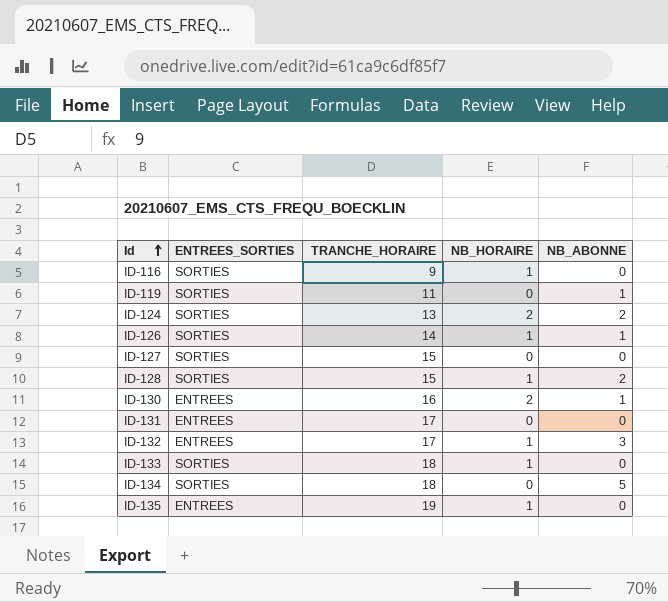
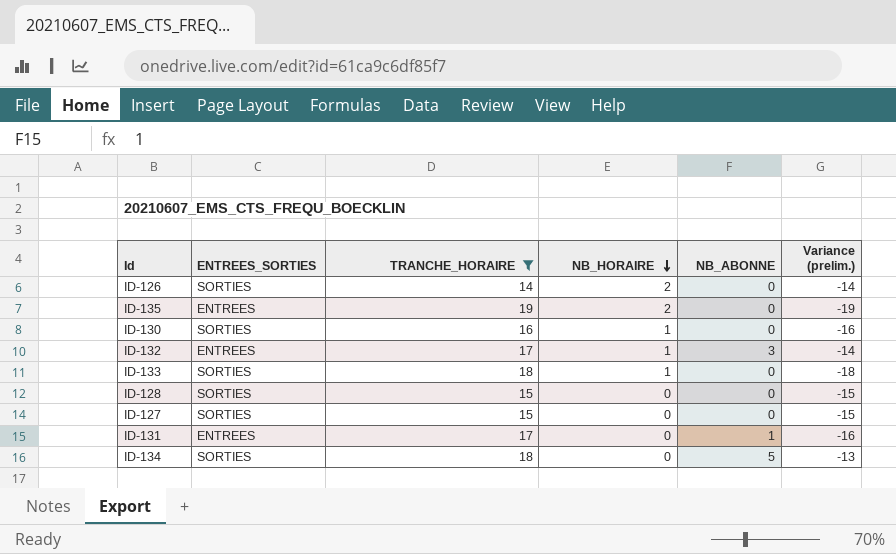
filter: none -> TRANCHE_HORAIRE >= 14
row order: Id ascending -> NB_HORAIRE descending
column Variance (prelim.) | formula: none -> [NB_ABONNE] - [TRANCHE_HORAIRE]
ID-126 | NB_HORAIRE: 1 -> 2
ID-126 | NB_ABONNE: 1 -> 0
ID-135 | NB_HORAIRE: 1 -> 2
ID-130 | ENTREES_SORTIES: ENTREES -> SORTIES
ID-130 | NB_HORAIRE: 2 -> 1
ID-130 | NB_ABONNE: 1 -> 0
ID-128 | NB_HORAIRE: 1 -> 0
ID-128 | NB_ABONNE: 2 -> 0
ID-131 | NB_ABONNE: 0 -> 1

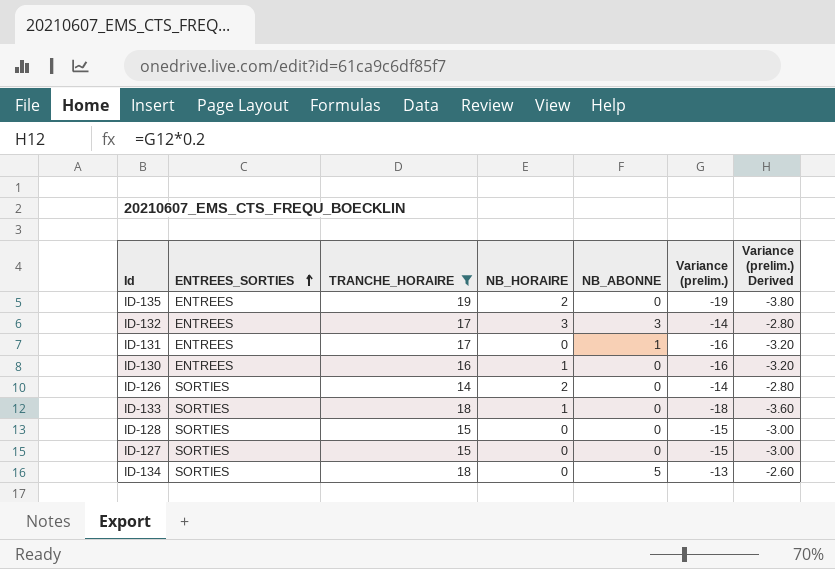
row order: NB_HORAIRE descending -> ENTREES_SORTIES ascending
column Variance (prelim.) Derived | formula: none -> [Variance (prelim.)] * 0.2
ID-132 | NB_HORAIRE: 1 -> 3
ID-130 | ENTREES_SORTIES: SORTIES -> ENTREES

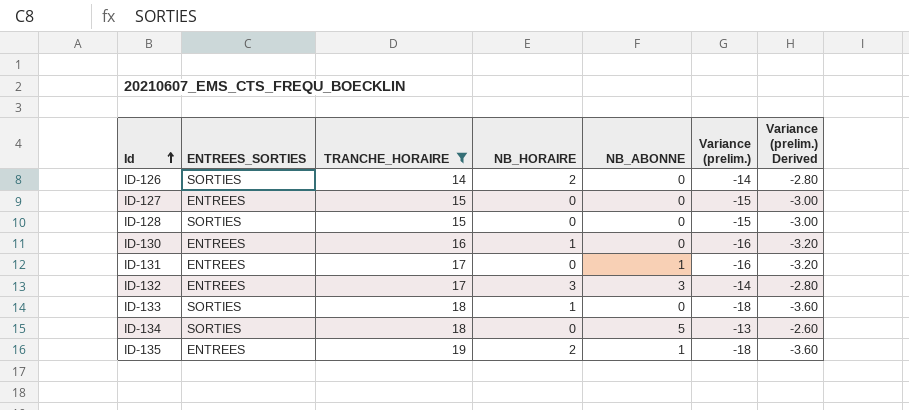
row order: ENTREES_SORTIES ascending -> Id ascending
ID-127 | ENTREES_SORTIES: SORTIES -> ENTREES
ID-135 | NB_ABONNE: 0 -> 1
ID-135 | Variance (prelim.): -19 -> -18
ID-135 | Variance (prelim.) Derived: -3.80 -> -3.60

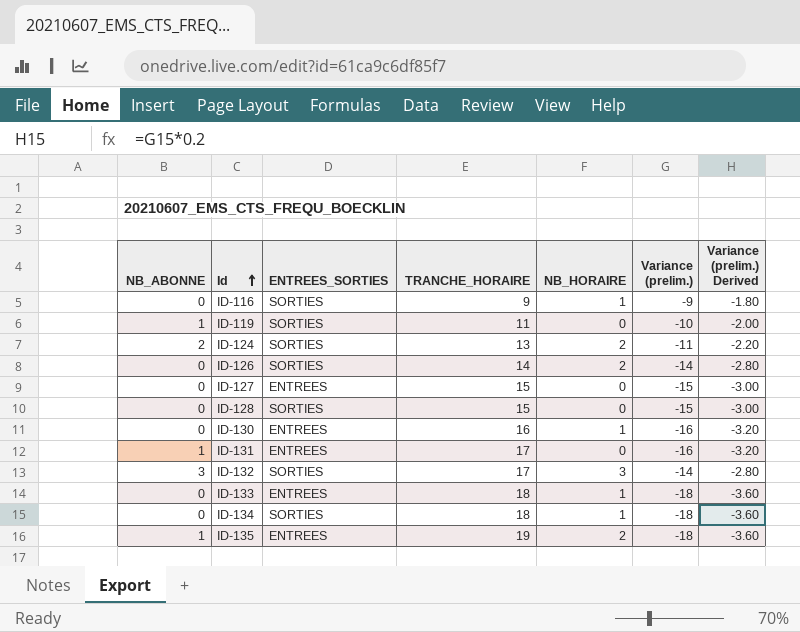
filter: TRANCHE_HORAIRE >= 14 -> none
column NB_ABONNE | position: 5 -> 1
ID-132 | ENTREES_SORTIES: ENTREES -> SORTIES
ID-133 | ENTREES_SORTIES: SORTIES -> ENTREES
ID-134 | NB_ABONNE: 5 -> 0
ID-134 | NB_HORAIRE: 0 -> 1
ID-134 | Variance (prelim.): -13 -> -18
ID-134 | Variance (prelim.) Derived: -2.60 -> -3.60

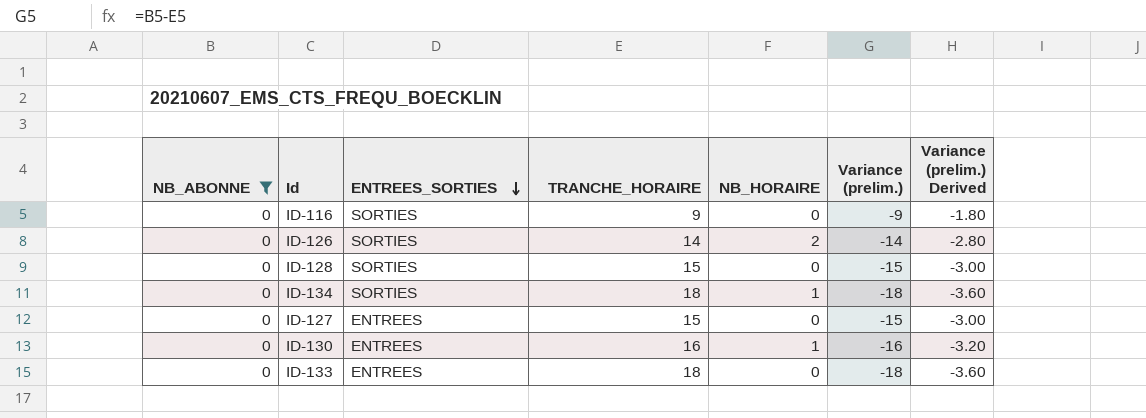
filter: none -> NB_ABONNE = 0
row order: Id ascending -> ENTREES_SORTIES descending
ID-116 | NB_HORAIRE: 1 -> 0
ID-133 | NB_HORAIRE: 1 -> 0

